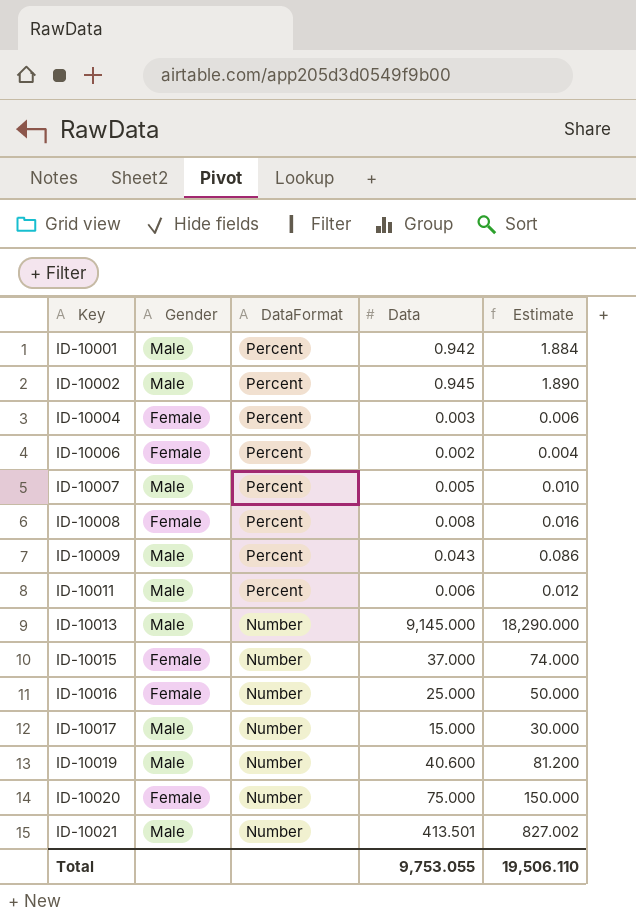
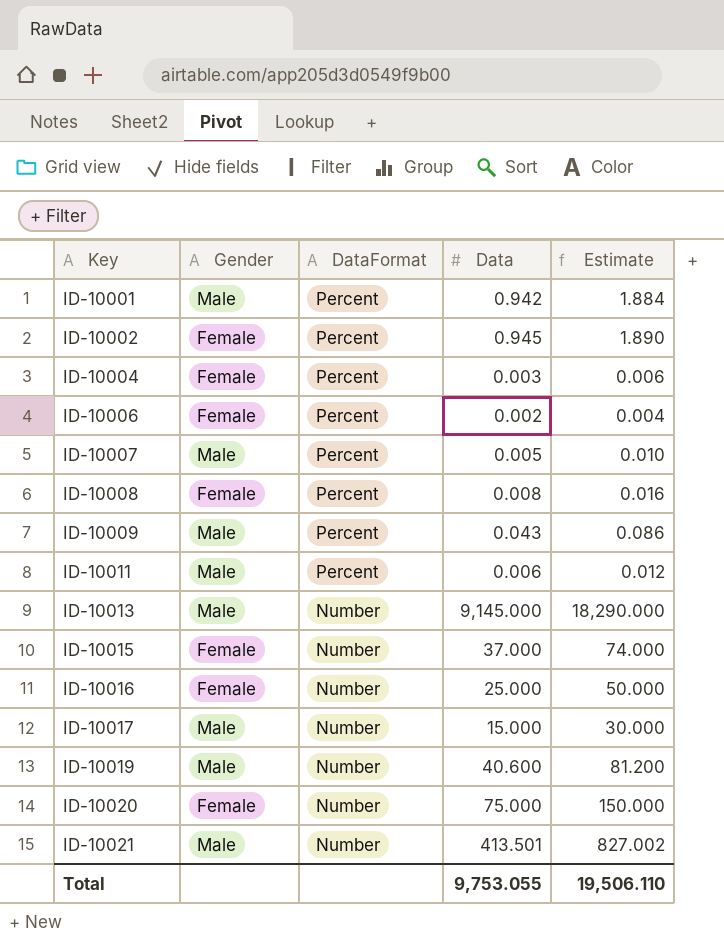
ID-10002 | Gender: Male -> Female

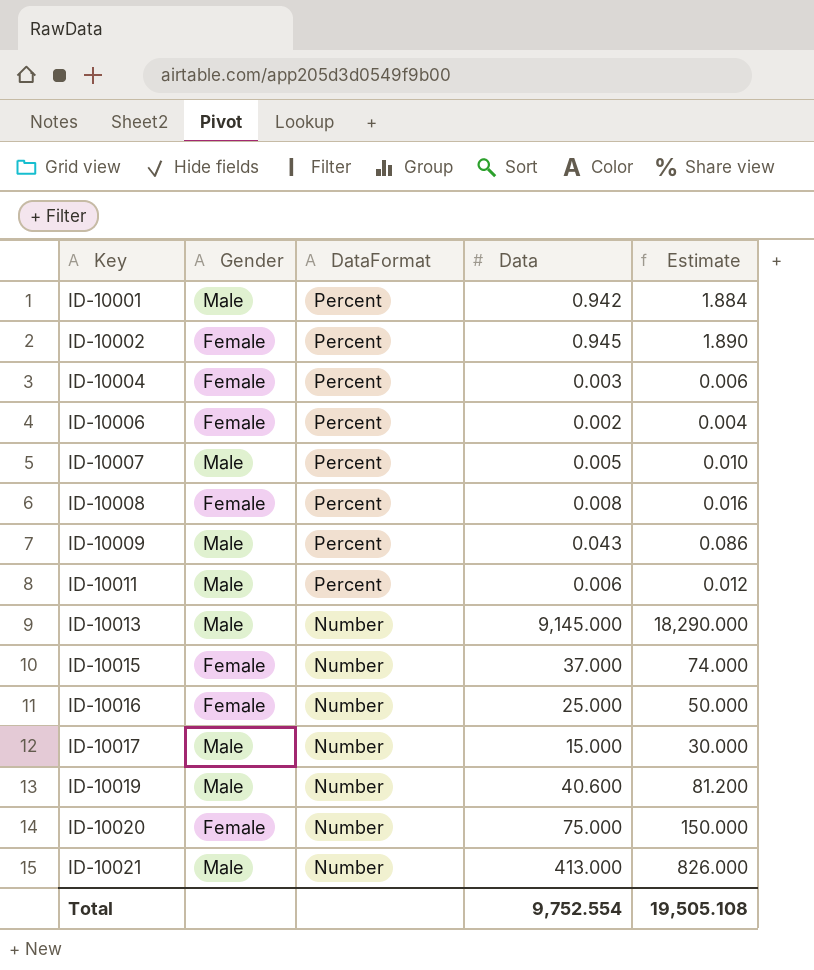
ID-10021 | Data: 413.501 -> 413.000
ID-10021 | Estimate: 827.002 -> 826.000
Total | Data: 9,753.055 -> 9,752.554
Total | Estimate: 19,506.110 -> 19,505.108

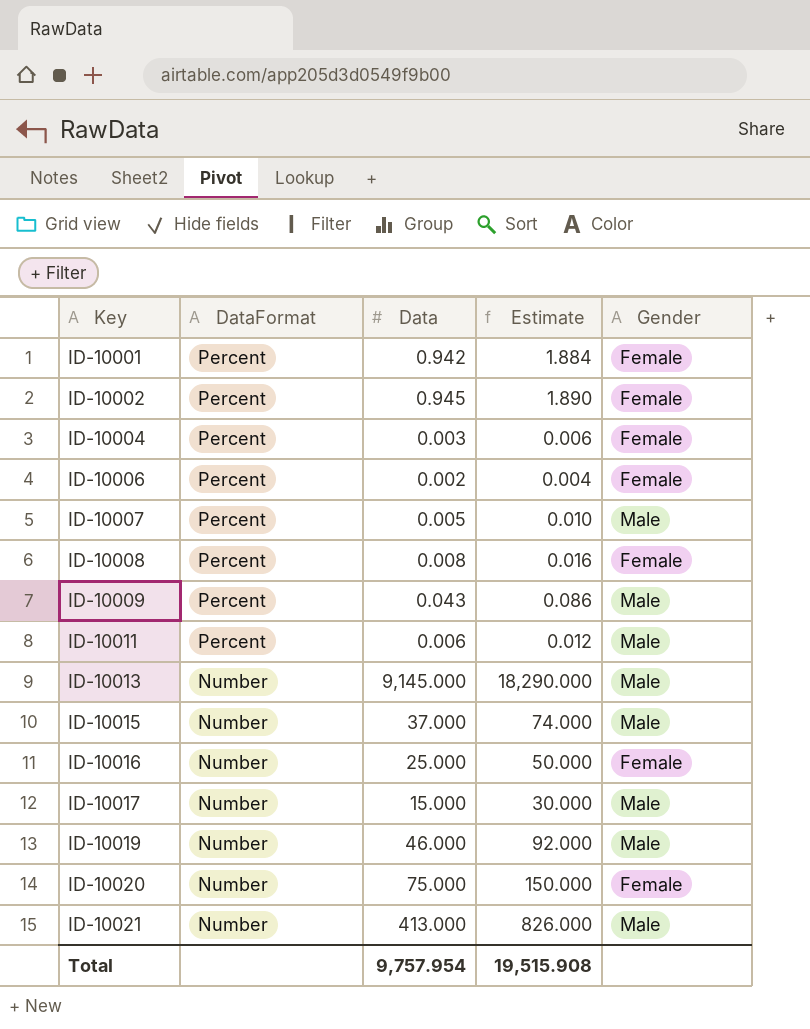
column Gender | position: 2 -> 5
ID-10001 | Gender: Male -> Female
ID-10015 | Gender: Female -> Male
ID-10019 | Data: 40.600 -> 46.000
ID-10019 | Estimate: 81.200 -> 92.000
Total | Data: 9,752.554 -> 9,757.954
Total | Estimate: 19,505.108 -> 19,515.908

